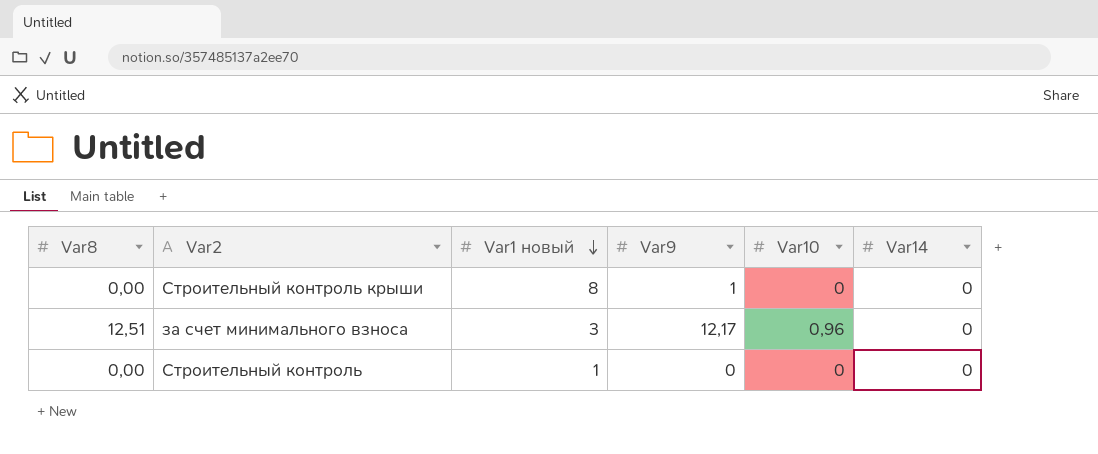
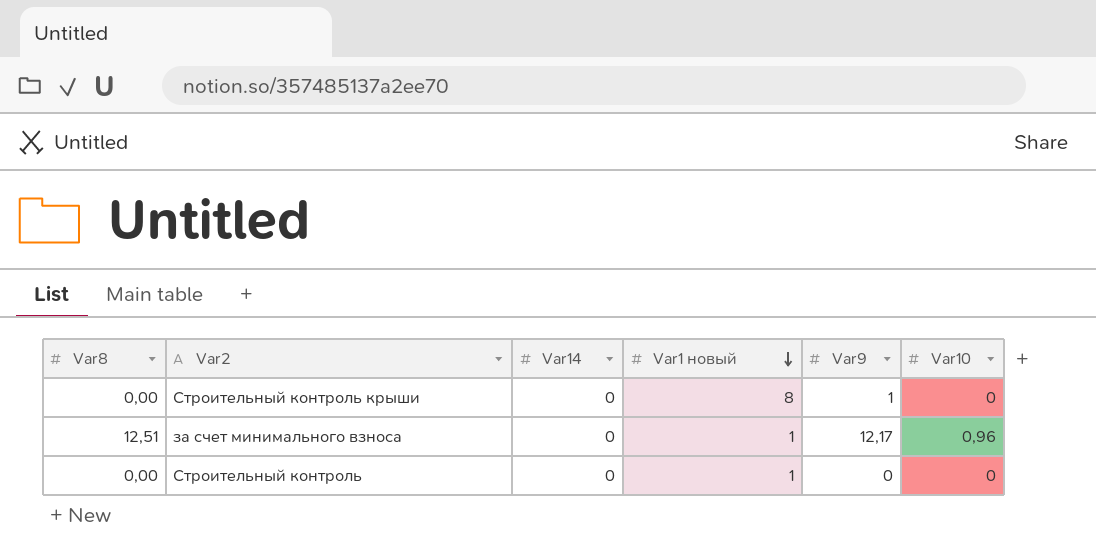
column Var14 | position: 6 -> 3
за счет минимального взноса | Var1 новый: 3 -> 1

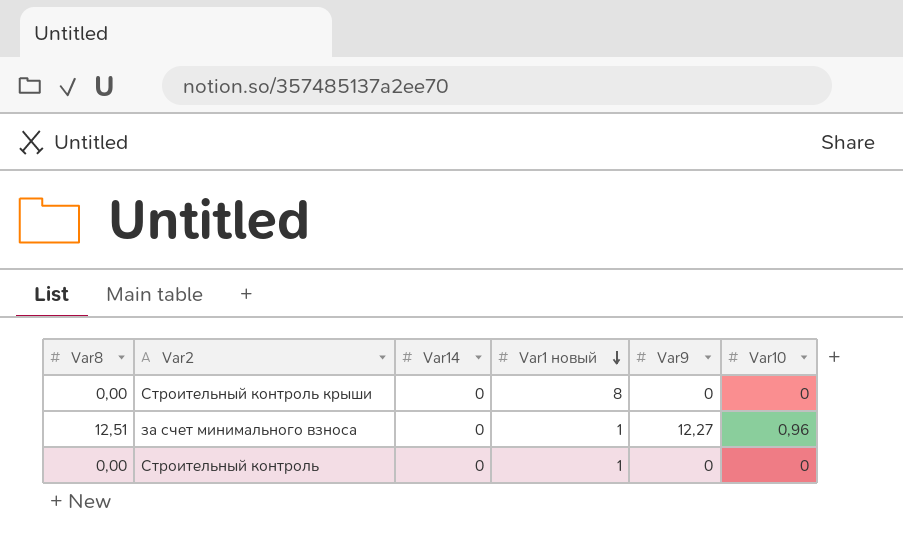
Строительный контроль крыши | Var9: 1 -> 0
за счет минимального взноса | Var9: 12,17 -> 12,27

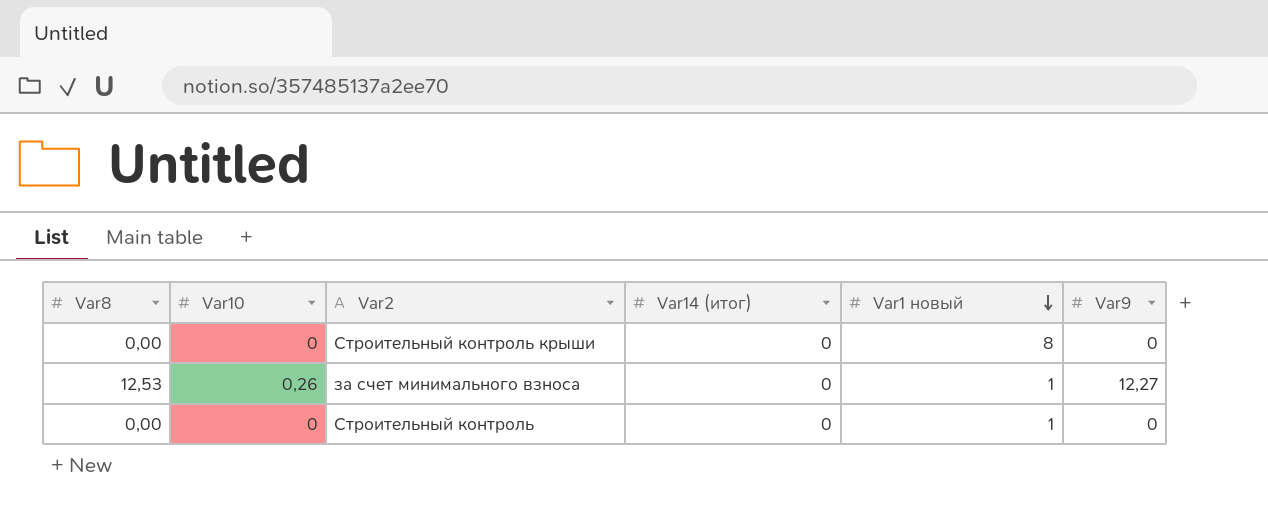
column Var10 | position: 6 -> 2
column name: Var14 -> Var14 (итог)
за счет минимального взноса | Var8: 12,51 -> 12,53
за счет минимального взноса | Var10: 0,96 -> 0,26

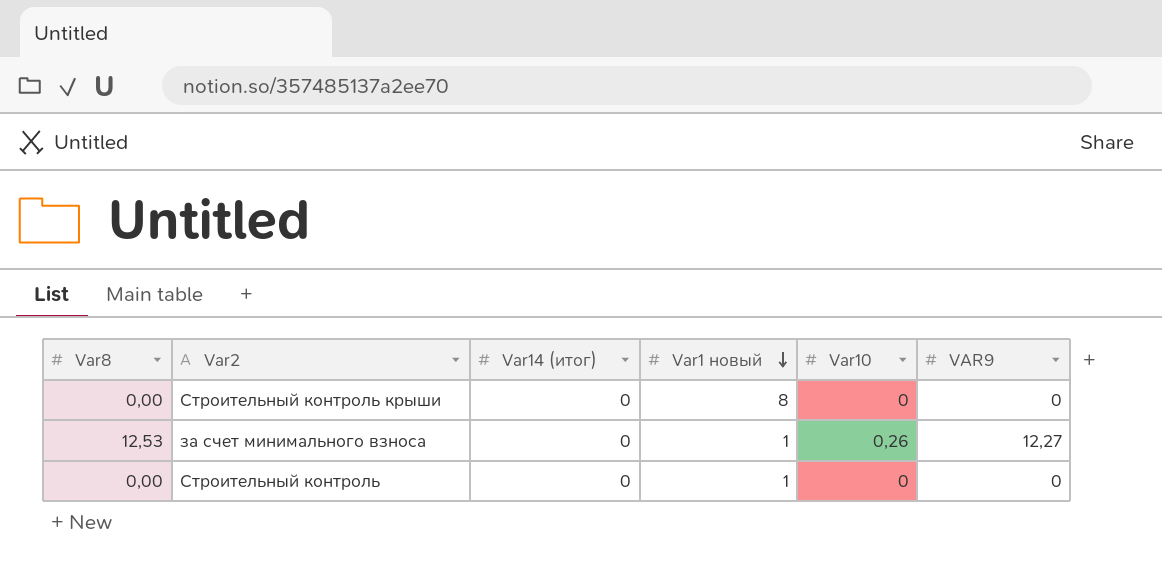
column Var10 | position: 2 -> 5
column name: Var9 -> VAR9

